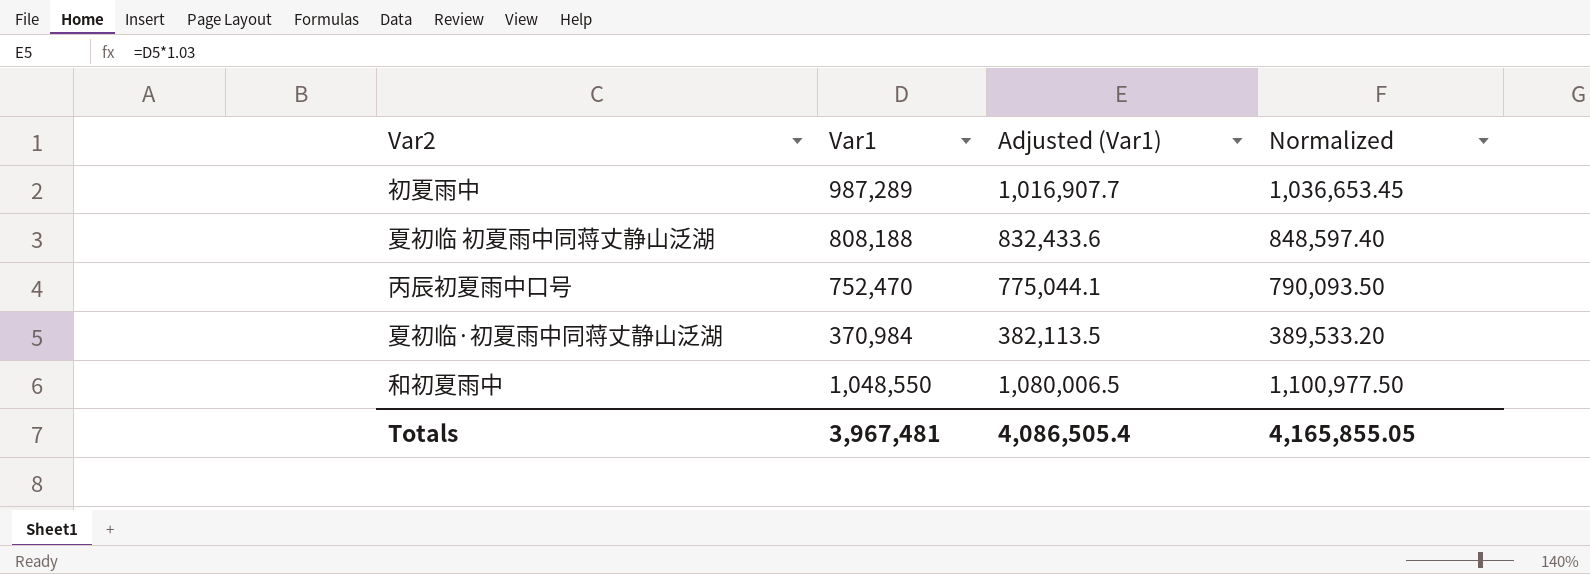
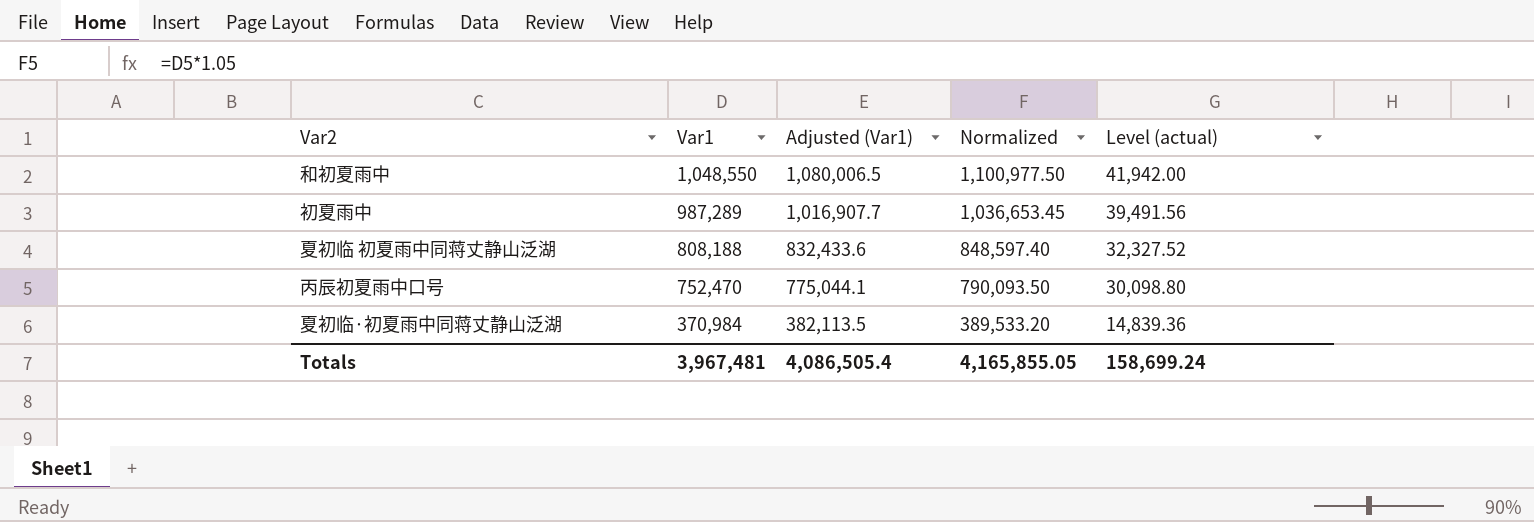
row order: none -> Var1 descending
column Level (actual) | formula: none -> [Var1] * 0.04

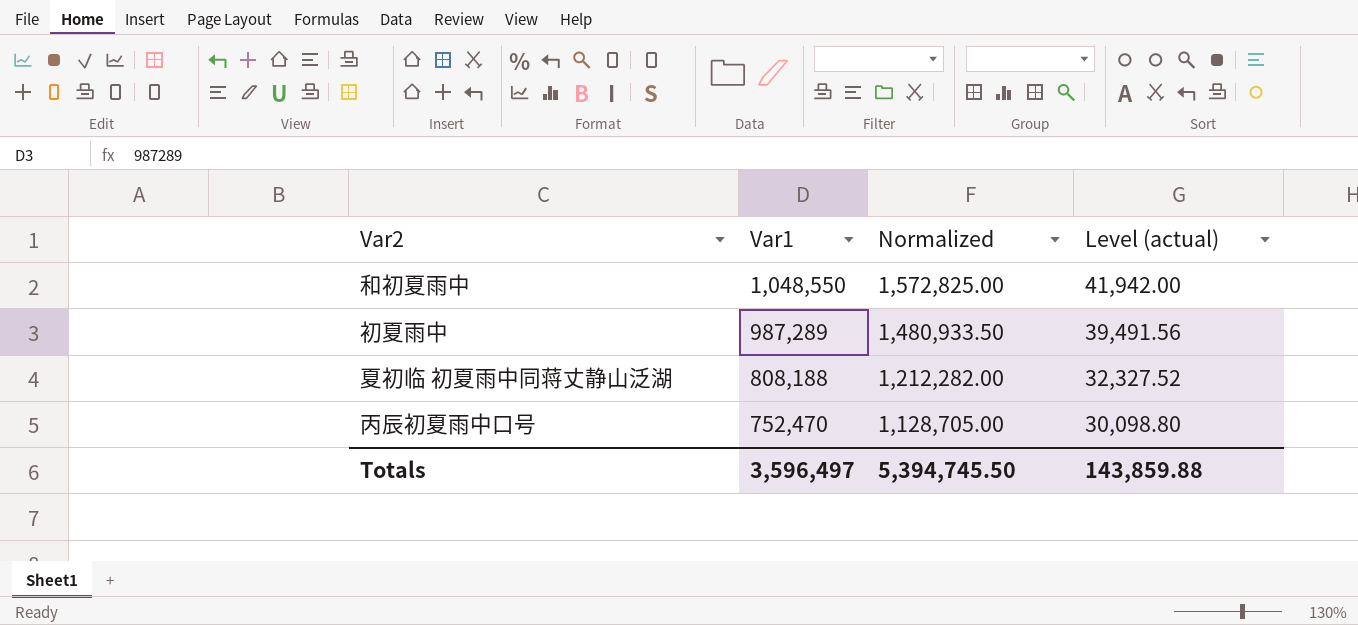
column Adjusted (Var1) | formula: [Var1] * 1.03 -> none
column Normalized | formula: [Var1] * 1.05 -> [Var1] * 1.5
row 夏初临·初夏雨中同蒋丈静山泛湖: 370,984 | 382,113.5 | 389,533.20 | 14,839.36 -> none
Totals | Var1: 3,967,481 -> 3,596,497
Totals | Normalized: 4,165,855.05 -> 5,394,745.50
Totals | Level (actual): 158,699.24 -> 143,859.88

